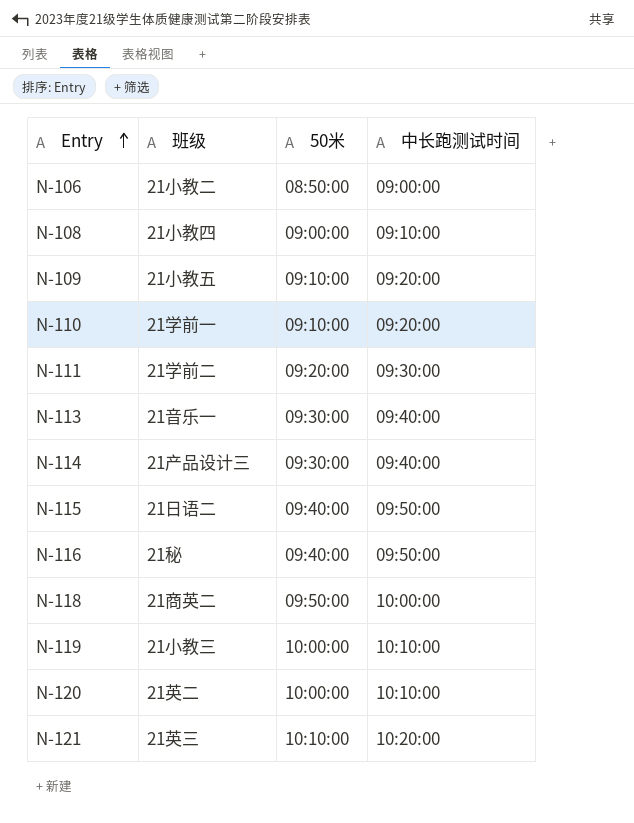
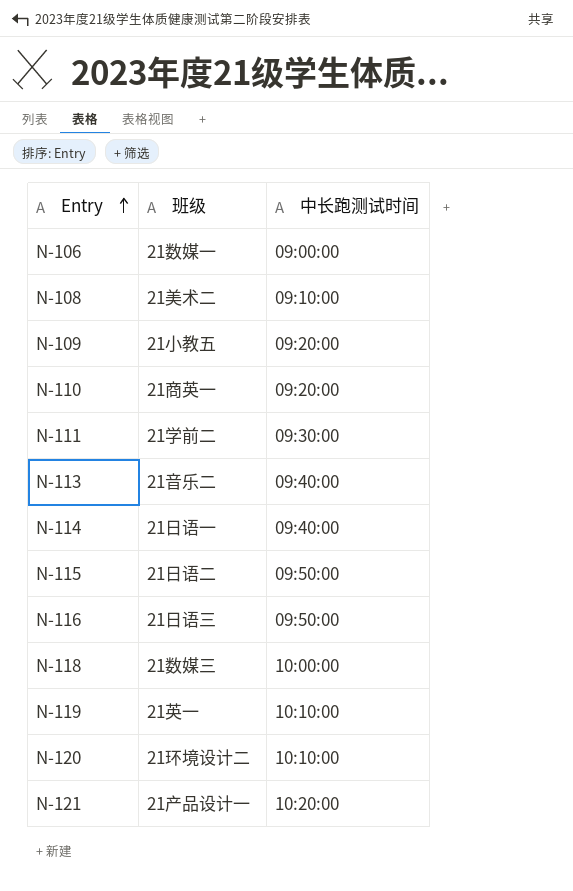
column 50米 | position: 3 -> none
N-106 | 班级: 21小教二 -> 21数媒一
N-108 | 班级: 21小教四 -> 21美术二
N-110 | 班级: 21学前一 -> 21商英一
N-113 | 班级: 21音乐一 -> 21音乐二
N-114 | 班级: 21产品设计三 -> 21日语一
N-116 | 班级: 21秘 -> 21日语三
N-118 | 班级: 21商英二 -> 21数媒三
N-119 | 班级: 21小教三 -> 21英一
N-120 | 班级: 21英二 -> 21环境设计二
N-121 | 班级: 21英三 -> 21产品设计一

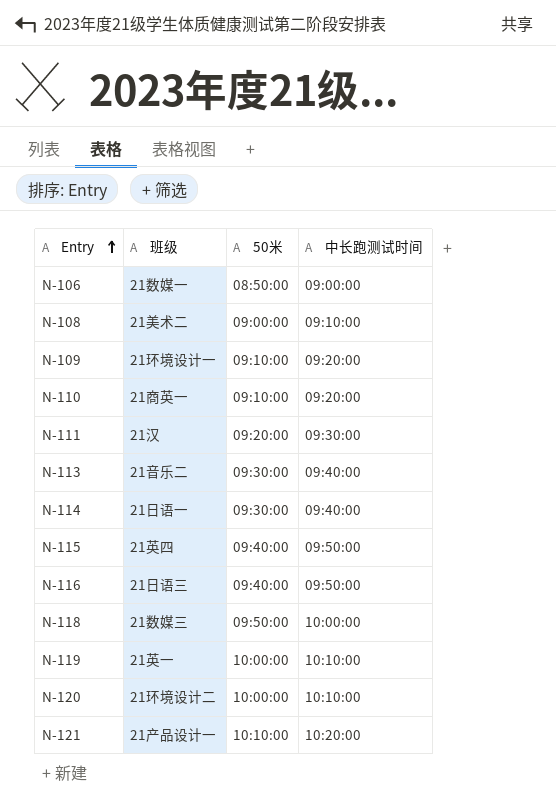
column 50米 | position: none -> 3
N-109 | 班级: 21小教五 -> 21环境设计一
N-111 | 班级: 21学前二 -> 21汉
N-115 | 班级: 21日语二 -> 21英四

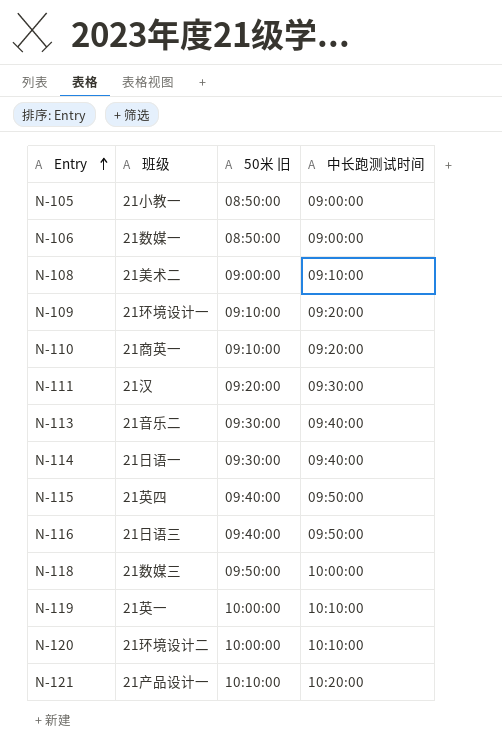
column name: 50米 -> 50米 旧
row N-105: none -> 21小教一 | 08:50:00 | 09:00:00

